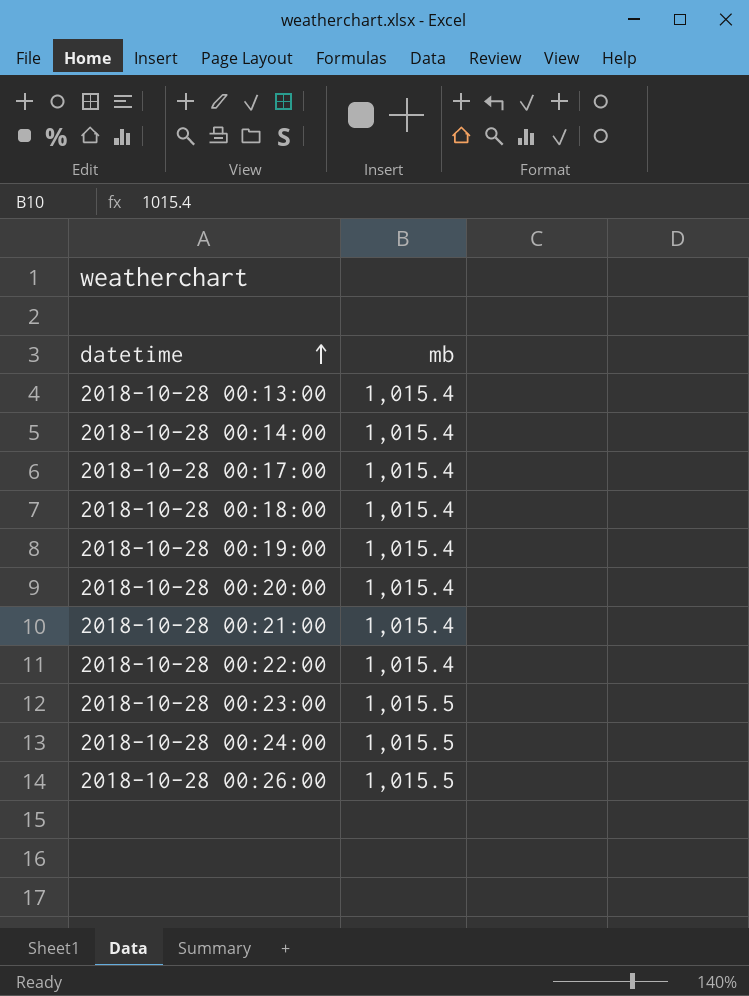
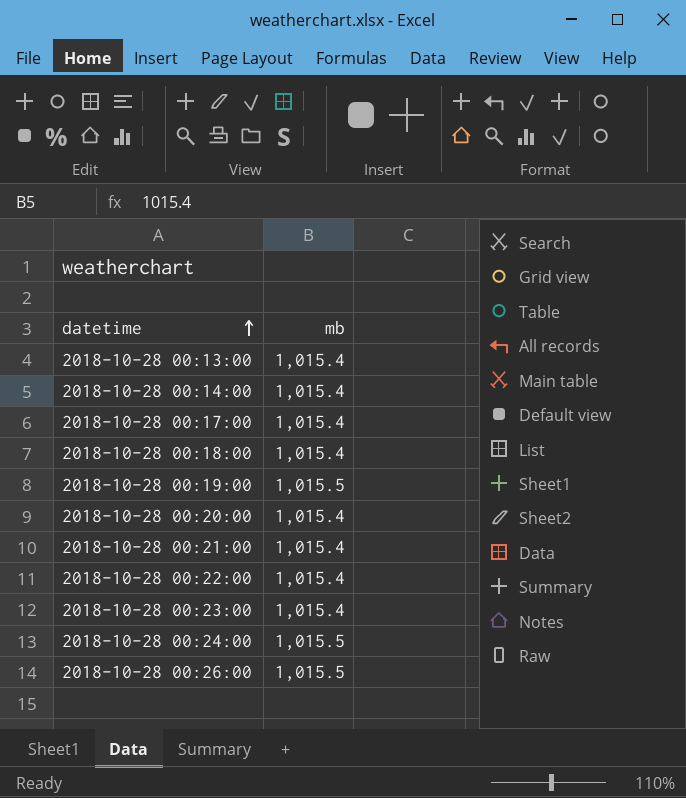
2018-10-28 00:19:00 | mb: 1,015.4 -> 1,015.5
2018-10-28 00:23:00 | mb: 1,015.5 -> 1,015.4

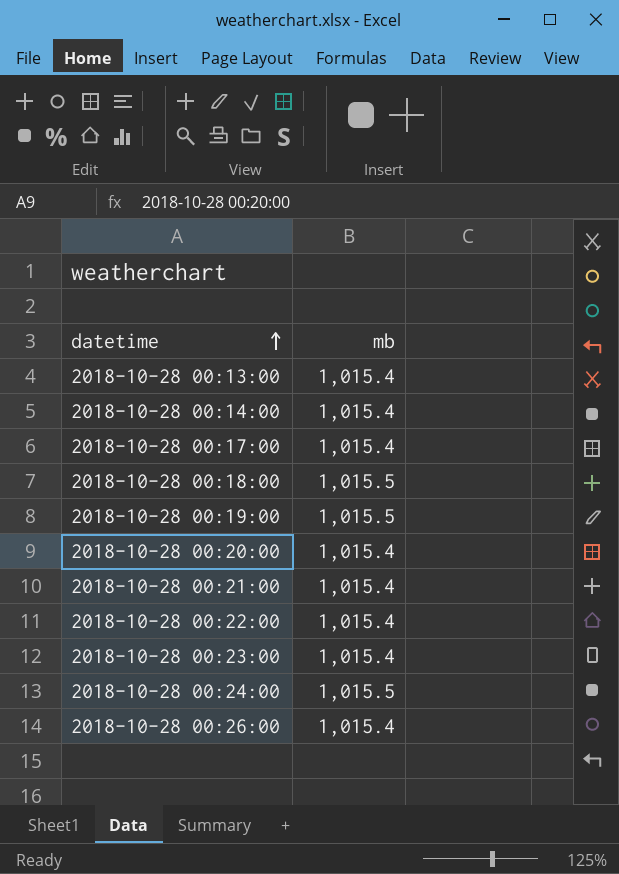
2018-10-28 00:18:00 | mb: 1,015.4 -> 1,015.5
2018-10-28 00:26:00 | mb: 1,015.5 -> 1,015.4

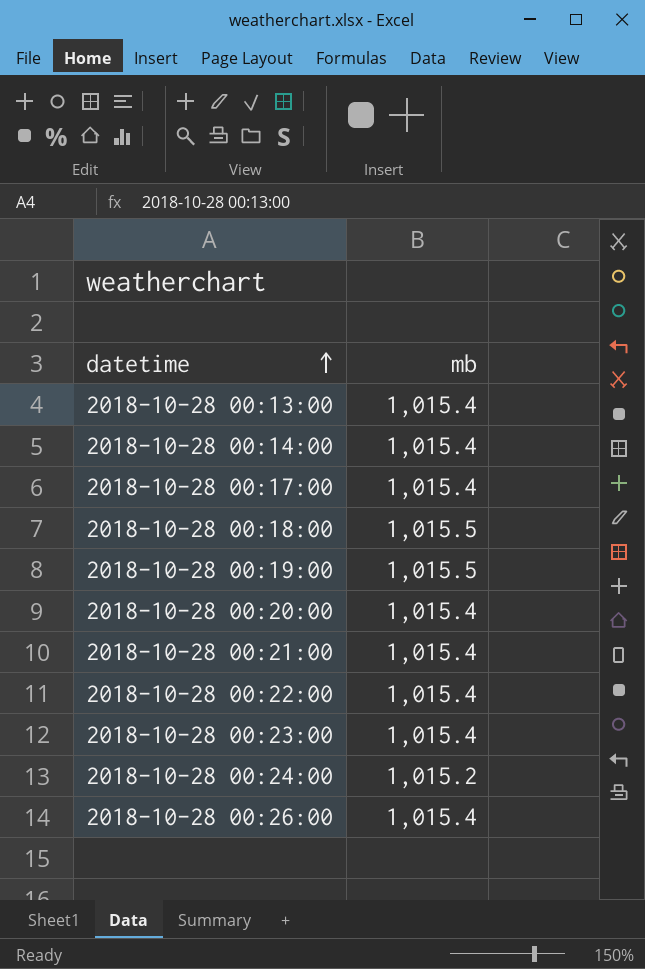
2018-10-28 00:24:00 | mb: 1,015.5 -> 1,015.2

